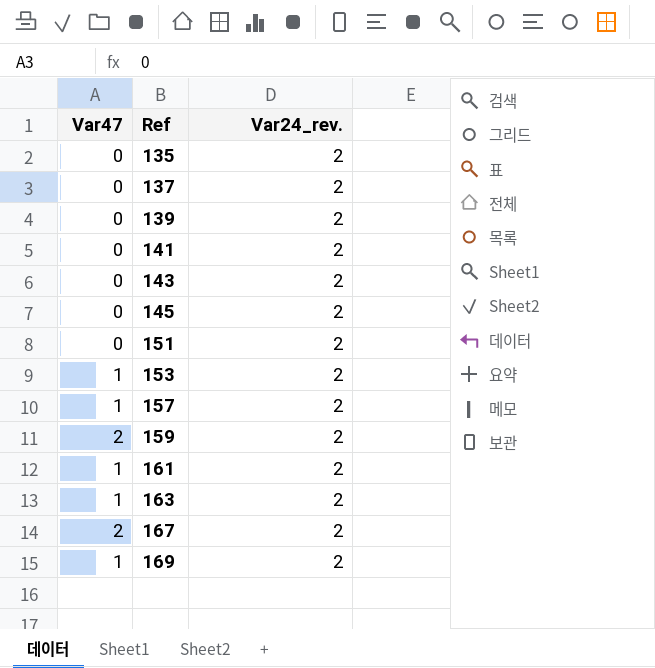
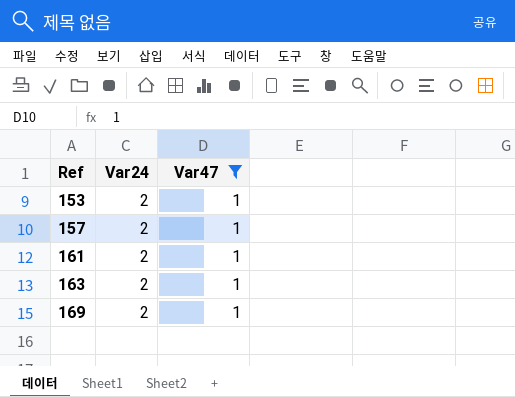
filter: none -> Var47 = 1
column name: Var24_rev. -> Var24
column Var47 | position: 1 -> 3

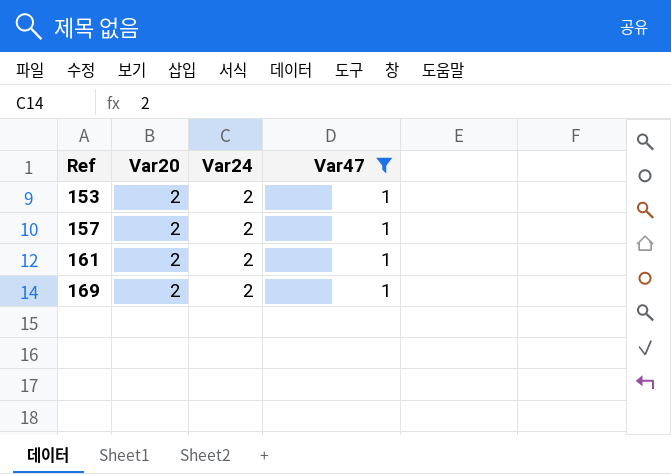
column Var20 | position: none -> 2
row 163: 2 | 1 -> none

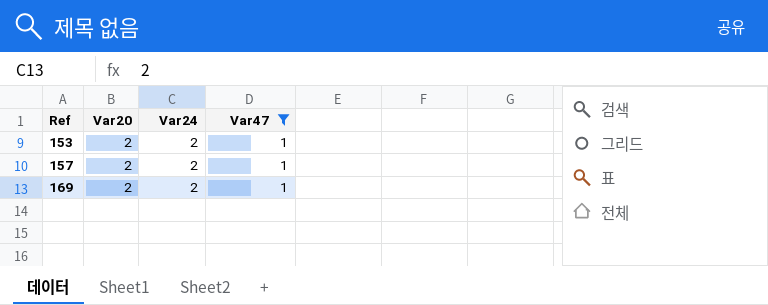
row 161: 2 | 2 | 1 -> none

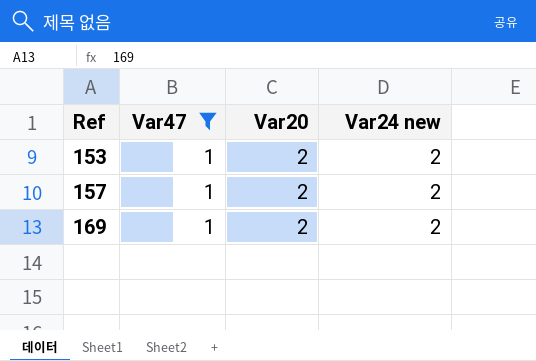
column Var47 | position: 4 -> 2
column name: Var24 -> Var24 new

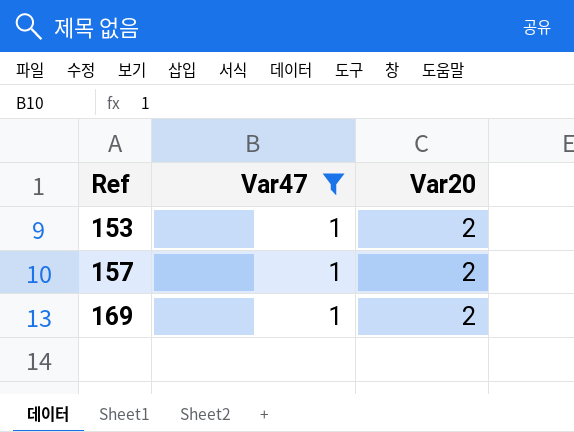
column Var24 new | position: 4 -> none

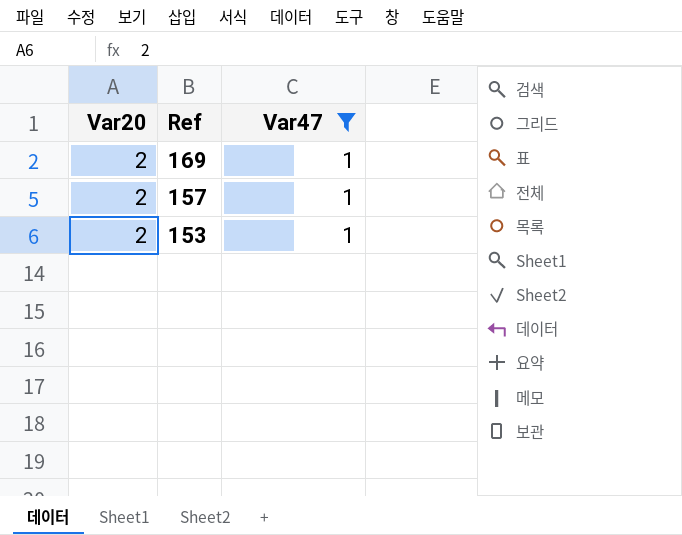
row order: Ref ascending -> Ref descending
column Var20 | position: 3 -> 1

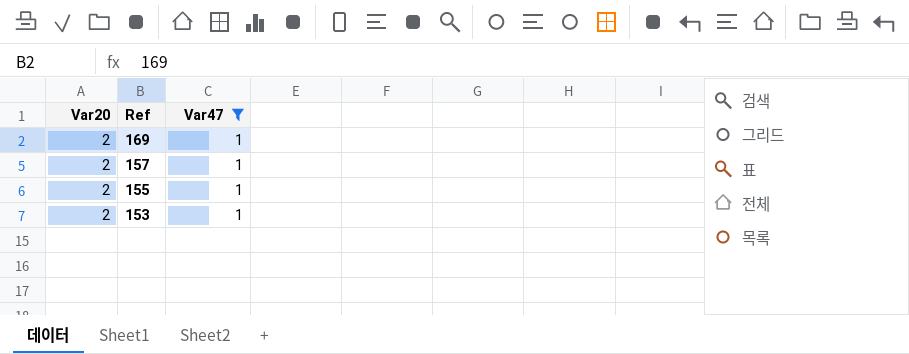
row 155: none -> 2 | 1

